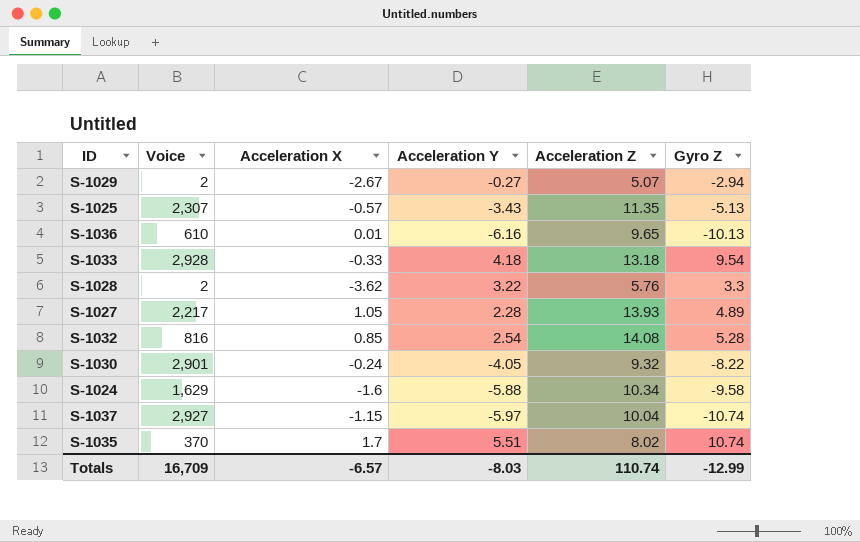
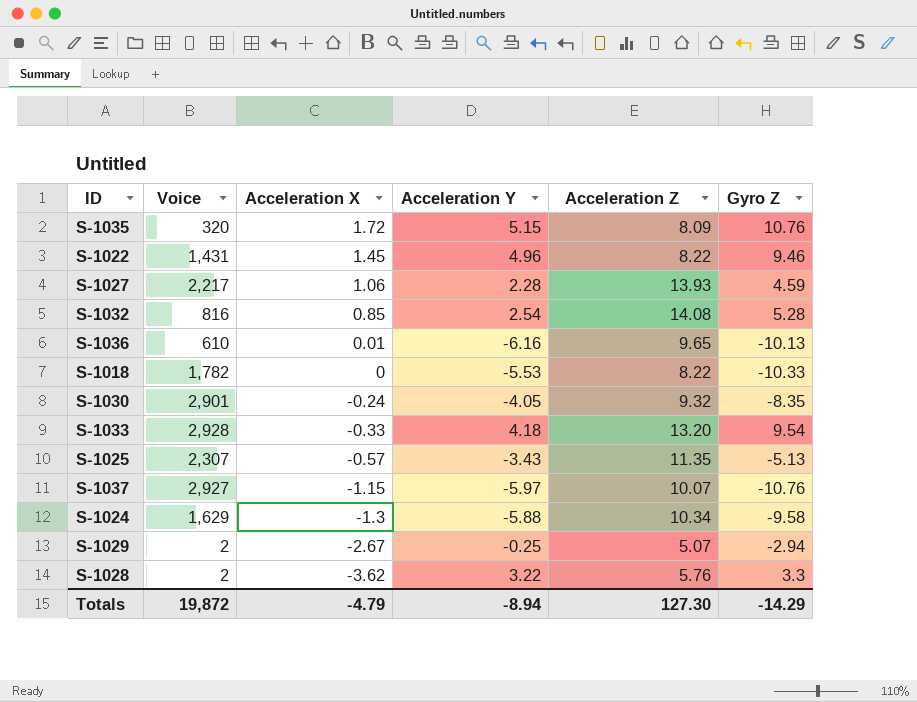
row order: none -> Acceleration X descending
S-1035 | Voice: 370 -> 320
S-1035 | Acceleration X: 1.7 -> 1.72
S-1035 | Acceleration Y: 5.51 -> 5.15
S-1035 | Acceleration Z: 8.02 -> 8.09
S-1035 | Gyro Z: 10.74 -> 10.76
row S-1022: none -> 1,431 | 1.45 | 4.96 | 8.22 | 9.46
S-1027 | Acceleration X: 1.05 -> 1.06
S-1027 | Gyro Z: 4.89 -> 4.59
row S-1018: none -> 1,782 | 0 | -5.53 | 8.22 | -10.33
S-1030 | Gyro Z: -8.22 -> -8.35
S-1033 | Acceleration Z: 13.18 -> 13.20
S-1037 | Acceleration Z: 10.04 -> 10.07
S-1037 | Gyro Z: -10.74 -> -10.76
S-1024 | Acceleration X: -1.6 -> -1.3
S-1029 | Acceleration Y: -0.27 -> -0.25
Totals | Voice: 16,709 -> 19,872
Totals | Acceleration X: -6.57 -> -4.79
Totals | Acceleration Y: -8.03 -> -8.94
Totals | Acceleration Z: 110.74 -> 127.30
Totals | Gyro Z: -12.99 -> -14.29

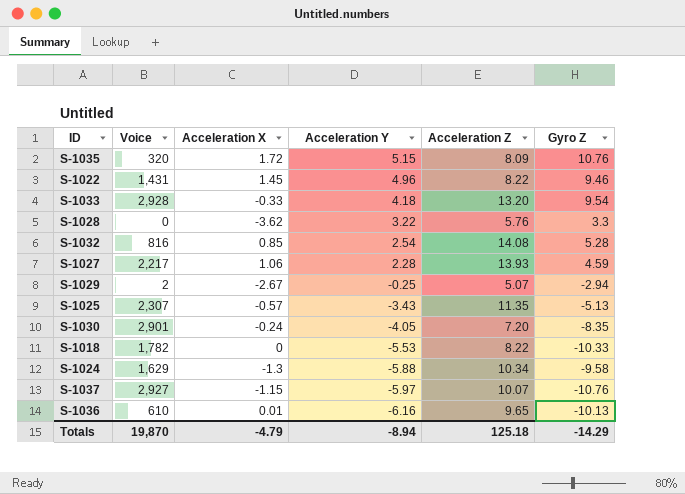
row order: Acceleration X descending -> Acceleration Y descending
S-1028 | Voice: 2 -> 0
S-1030 | Acceleration Z: 9.32 -> 7.20
Totals | Voice: 19,872 -> 19,870
Totals | Acceleration Z: 127.30 -> 125.18

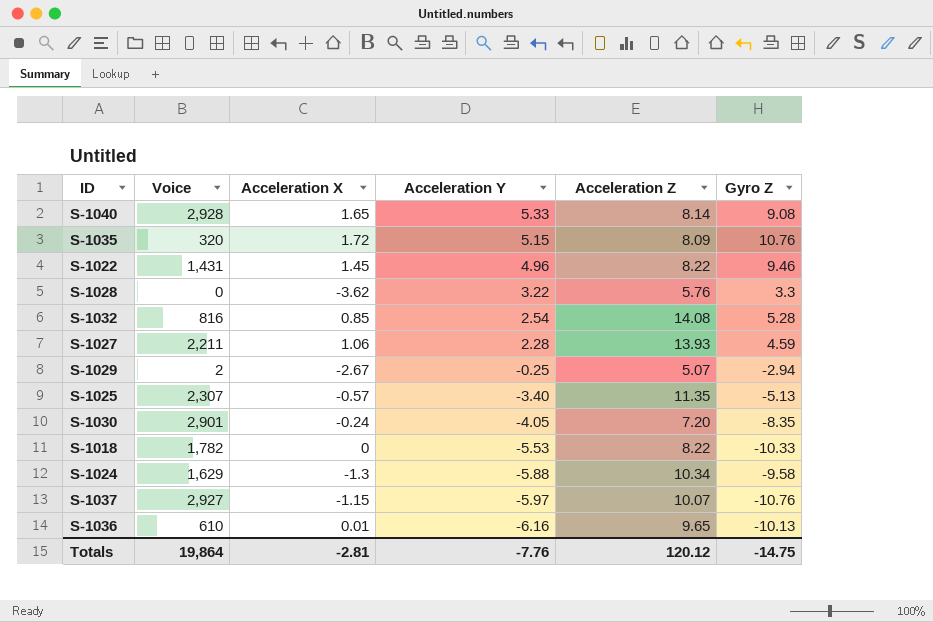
row S-1033: 2,928 | -0.33 | 4.18 | 13.20 | 9.54 -> none
row S-1040: none -> 2,928 | 1.65 | 5.33 | 8.14 | 9.08
S-1027 | Voice: 2,217 -> 2,211
S-1025 | Acceleration Y: -3.43 -> -3.40
Totals | Voice: 19,870 -> 19,864
Totals | Acceleration X: -4.79 -> -2.81
Totals | Acceleration Y: -8.94 -> -7.76
Totals | Acceleration Z: 125.18 -> 120.12
Totals | Gyro Z: -14.29 -> -14.75

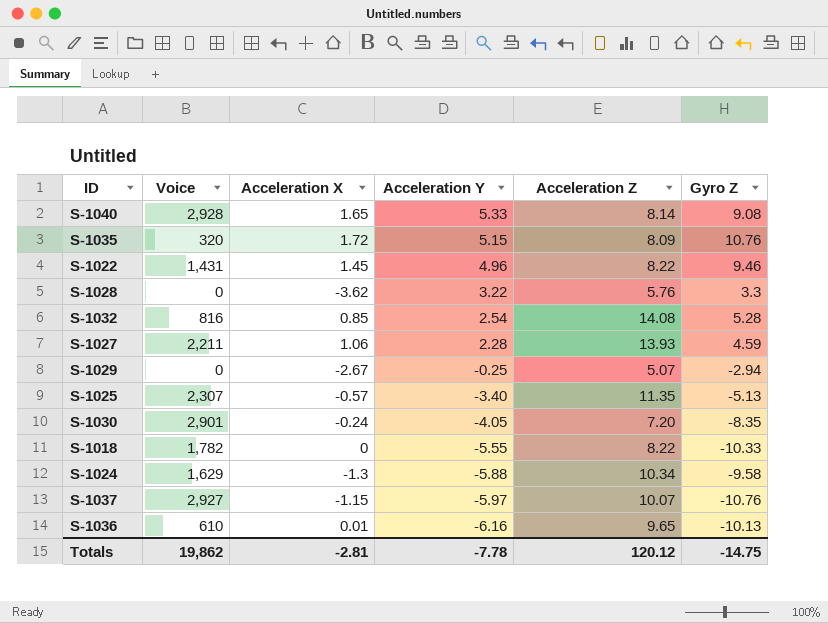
S-1029 | Voice: 2 -> 0
S-1018 | Acceleration Y: -5.53 -> -5.55
Totals | Voice: 19,864 -> 19,862
Totals | Acceleration Y: -7.76 -> -7.78

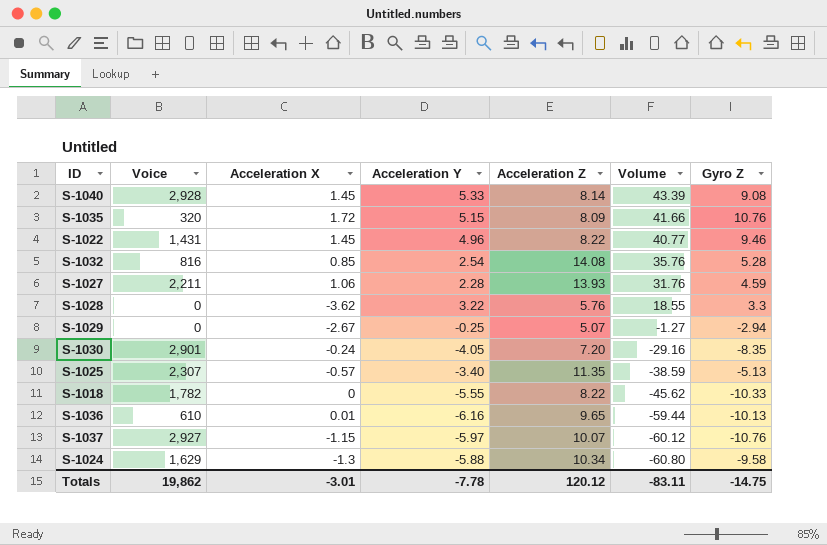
row order: Acceleration Y descending -> Volume descending
column Volume | formula: none -> [Acceleration Y] * [Acceleration Z]
S-1040 | Acceleration X: 1.65 -> 1.45
Totals | Acceleration X: -2.81 -> -3.01

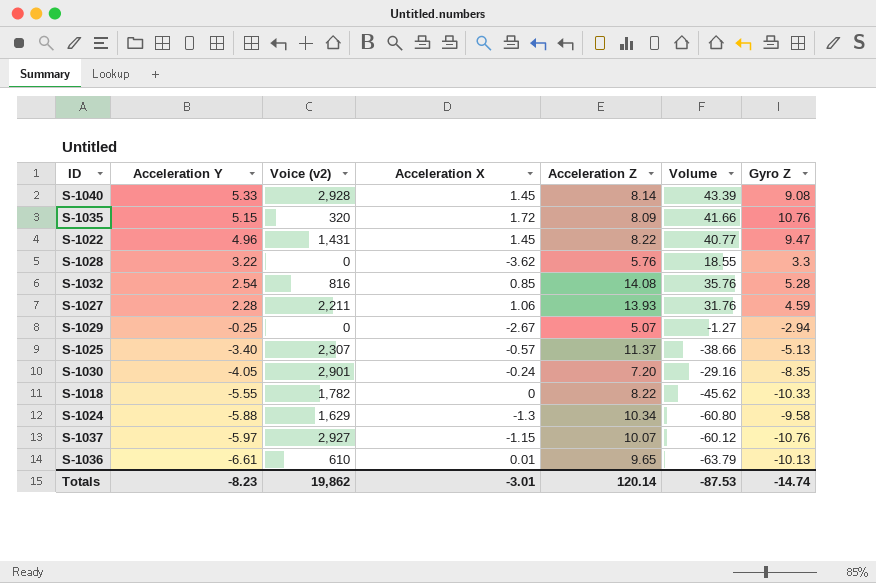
row order: Volume descending -> Acceleration Y descending
column Acceleration Y | position: 4 -> 2
column name: Voice -> Voice (v2)
S-1022 | Gyro Z: 9.46 -> 9.47
S-1025 | Acceleration Z: 11.35 -> 11.37
S-1025 | Volume: -38.59 -> -38.66
S-1036 | Acceleration Y: -6.16 -> -6.61
S-1036 | Volume: -59.44 -> -63.79
Totals | Acceleration Y: -7.78 -> -8.23
Totals | Acceleration Z: 120.12 -> 120.14
Totals | Volume: -83.11 -> -87.53
Totals | Gyro Z: -14.75 -> -14.74

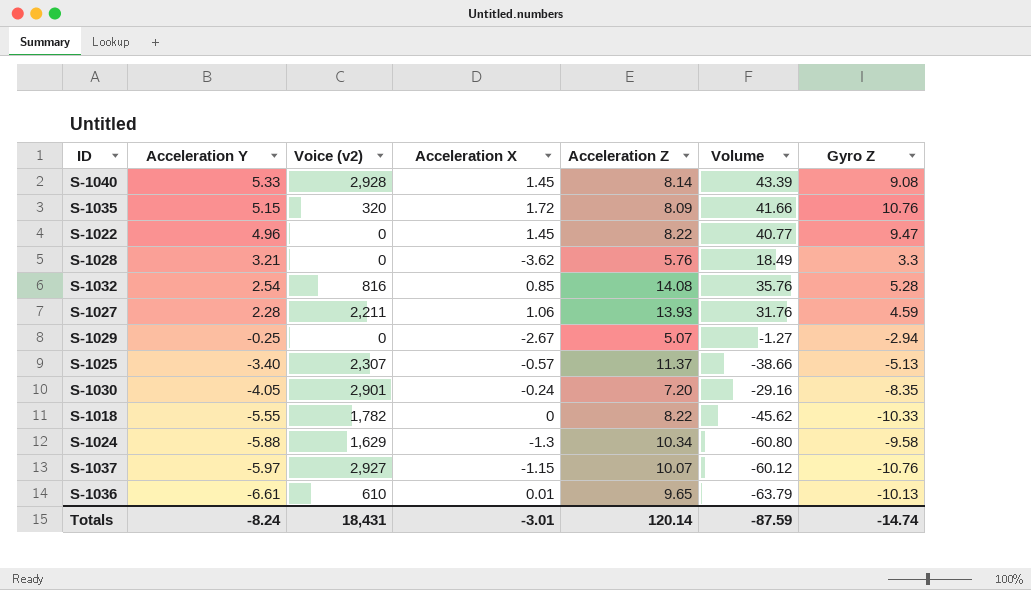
S-1022 | Voice (v2): 1,431 -> 0
S-1028 | Acceleration Y: 3.22 -> 3.21
S-1028 | Volume: 18.55 -> 18.49
Totals | Acceleration Y: -8.23 -> -8.24
Totals | Voice (v2): 19,862 -> 18,431
Totals | Volume: -87.53 -> -87.59

